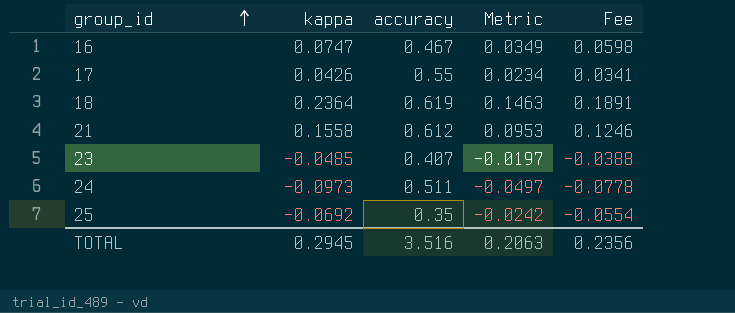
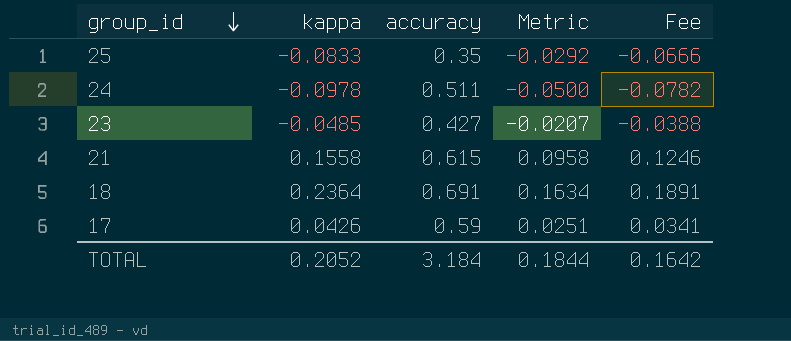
row order: group_id ascending -> group_id descending
row 16: 0.0747 | 0.467 | 0.0349 | 0.0598 -> none
25 | kappa: -0.0692 -> -0.0833
25 | Metric: -0.0242 -> -0.0292
25 | Fee: -0.0554 -> -0.0666
24 | kappa: -0.0973 -> -0.0978
24 | Metric: -0.0497 -> -0.0500
24 | Fee: -0.0778 -> -0.0782
23 | accuracy: 0.407 -> 0.427
23 | Metric: -0.0197 -> -0.0207
21 | accuracy: 0.612 -> 0.615
21 | Metric: 0.0953 -> 0.0958
18 | accuracy: 0.619 -> 0.691
18 | Metric: 0.1463 -> 0.1634
17 | accuracy: 0.55 -> 0.59
17 | Metric: 0.0234 -> 0.0251
TOTAL | kappa: 0.2945 -> 0.2052
TOTAL | accuracy: 3.516 -> 3.184
TOTAL | Metric: 0.2063 -> 0.1844
TOTAL | Fee: 0.2356 -> 0.1642

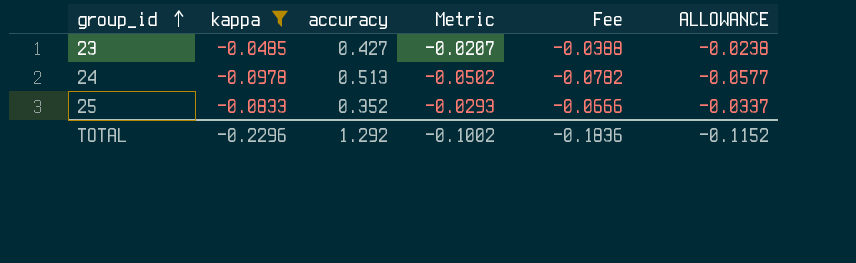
filter: none -> kappa <= -0.0485
row order: group_id descending -> group_id ascending
column ALLOWANCE | formula: none -> [Metric] * 1.15
24 | accuracy: 0.511 -> 0.513
24 | Metric: -0.0500 -> -0.0502
25 | accuracy: 0.35 -> 0.352
25 | Metric: -0.0292 -> -0.0293
TOTAL | kappa: 0.2052 -> -0.2296
TOTAL | accuracy: 3.184 -> 1.292
TOTAL | Metric: 0.1844 -> -0.1002
TOTAL | Fee: 0.1642 -> -0.1836

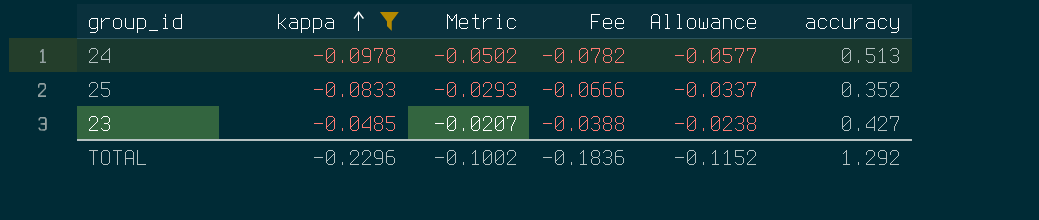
row order: group_id ascending -> kappa ascending
column name: ALLOWANCE -> Allowance
column accuracy | position: 3 -> 6

